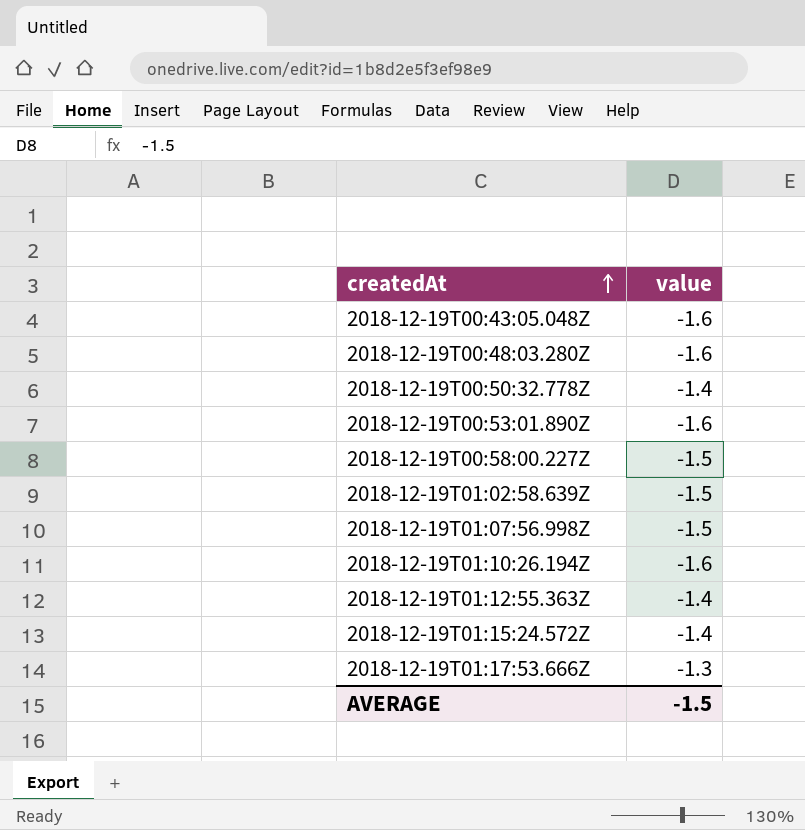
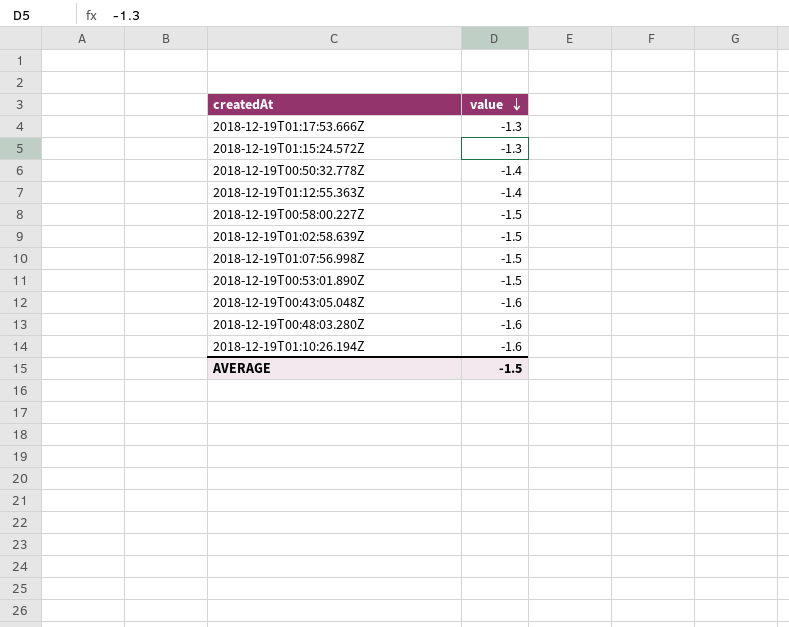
row order: createdAt ascending -> value descending
2018-12-19T01:15:24.572Z | value: -1.4 -> -1.3
2018-12-19T00:53:01.890Z | value: -1.6 -> -1.5

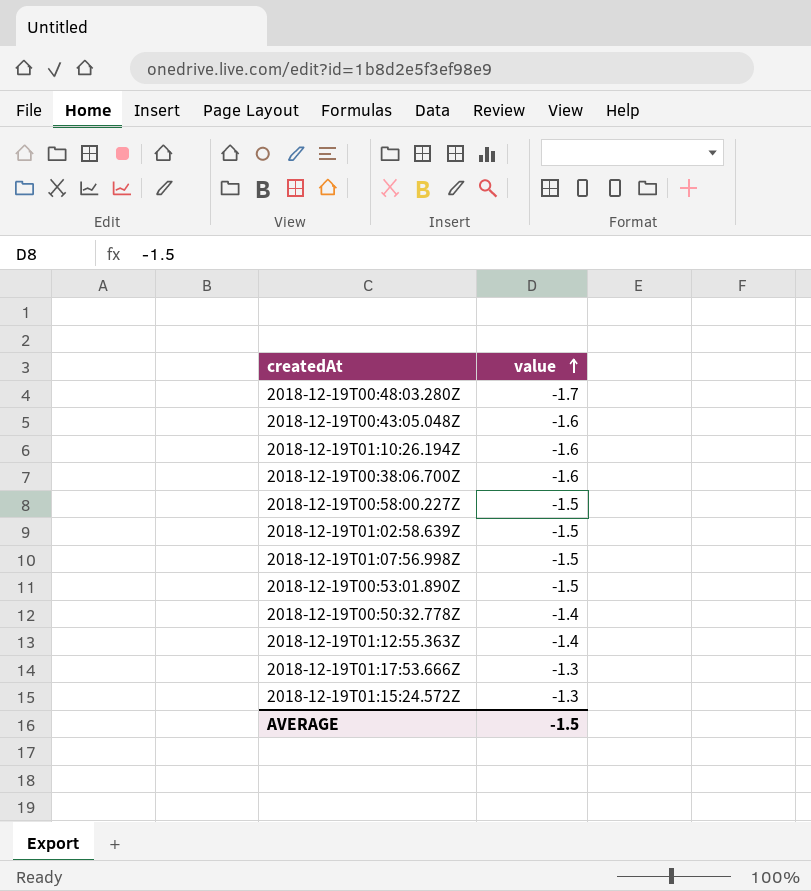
row order: value descending -> value ascending
2018-12-19T00:48:03.280Z | value: -1.6 -> -1.7
row 2018-12-19T00:38:06.700Z: none -> -1.6

